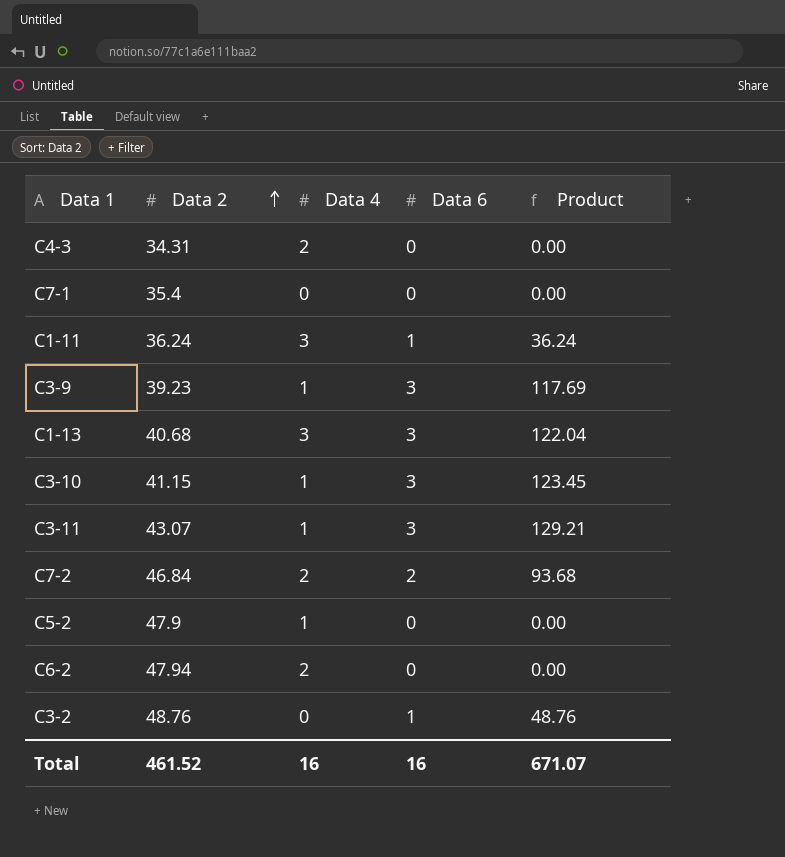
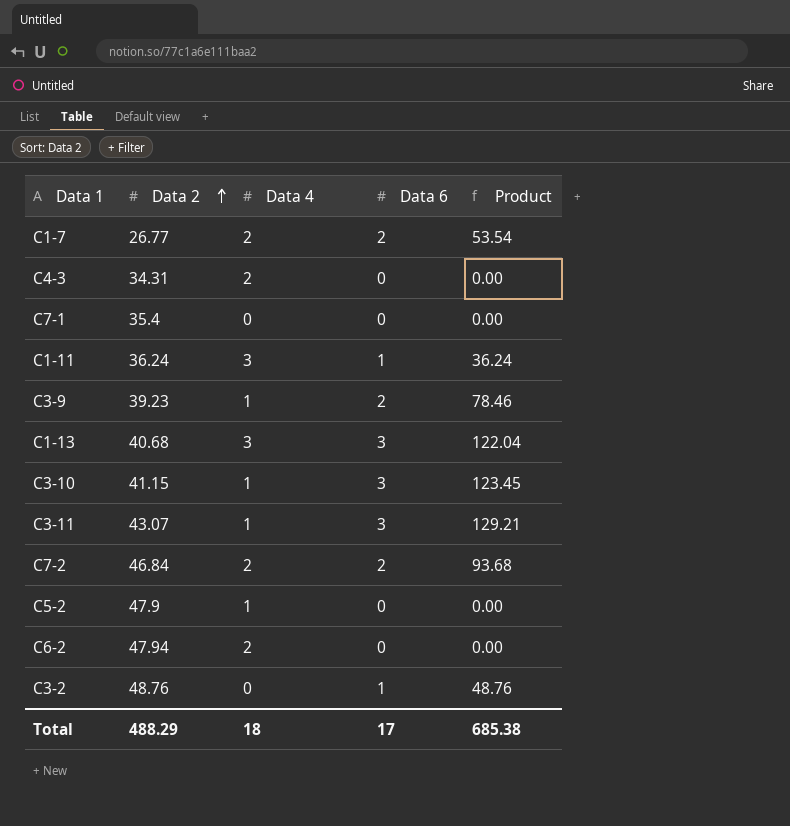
row C1-7: none -> 26.77 | 2 | 2 | 53.54
C3-9 | Data 6: 3 -> 2
C3-9 | Product: 117.69 -> 78.46
Total | Data 2: 461.52 -> 488.29
Total | Data 4: 16 -> 18
Total | Data 6: 16 -> 17
Total | Product: 671.07 -> 685.38

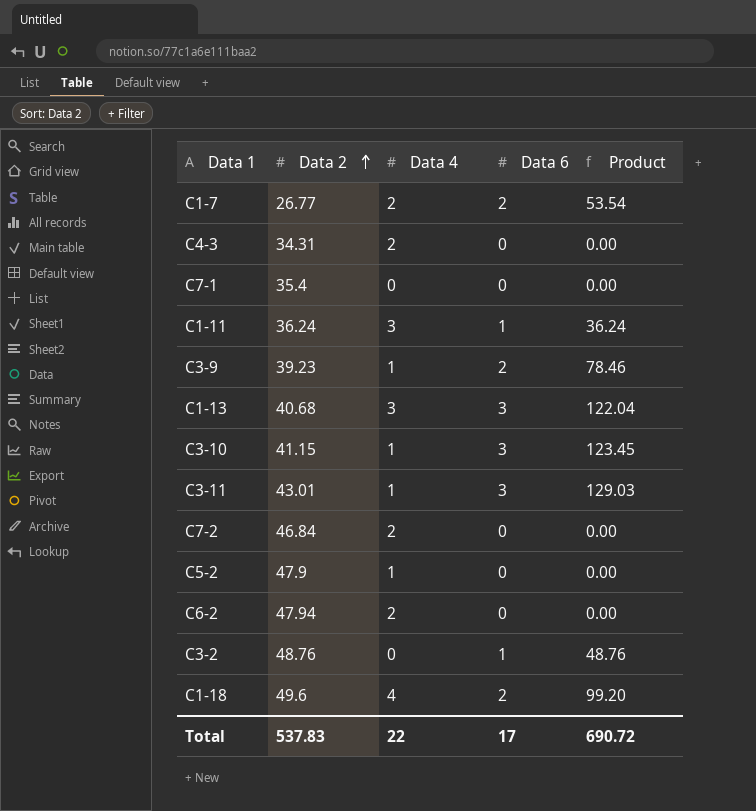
C3-11 | Data 2: 43.07 -> 43.01
C3-11 | Product: 129.21 -> 129.03
C7-2 | Data 6: 2 -> 0
C7-2 | Product: 93.68 -> 0.00
row C1-18: none -> 49.6 | 4 | 2 | 99.20
Total | Data 2: 488.29 -> 537.83
Total | Data 4: 18 -> 22
Total | Product: 685.38 -> 690.72

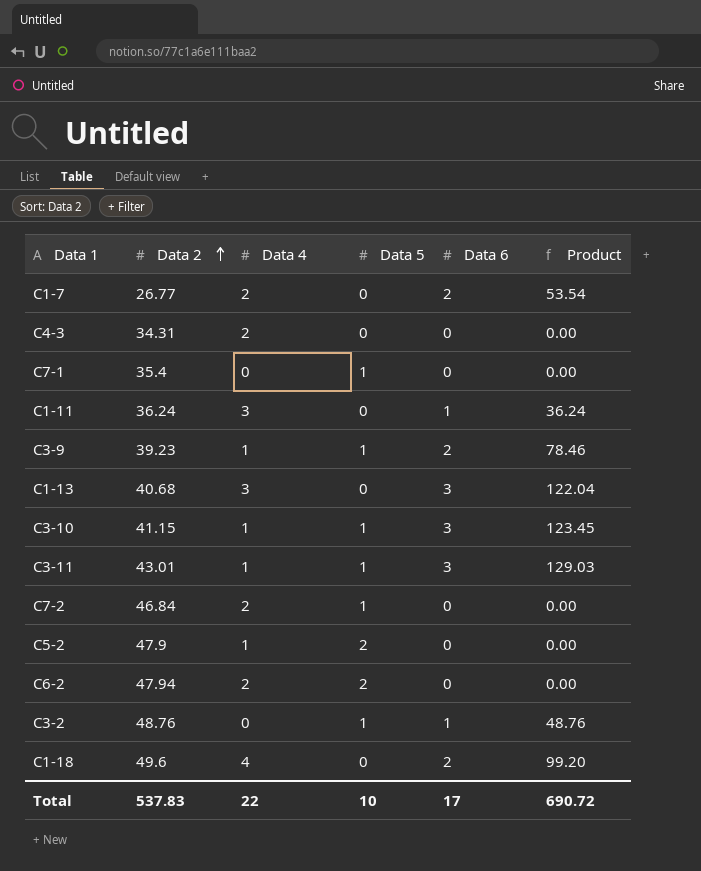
column Data 5 | position: none -> 4

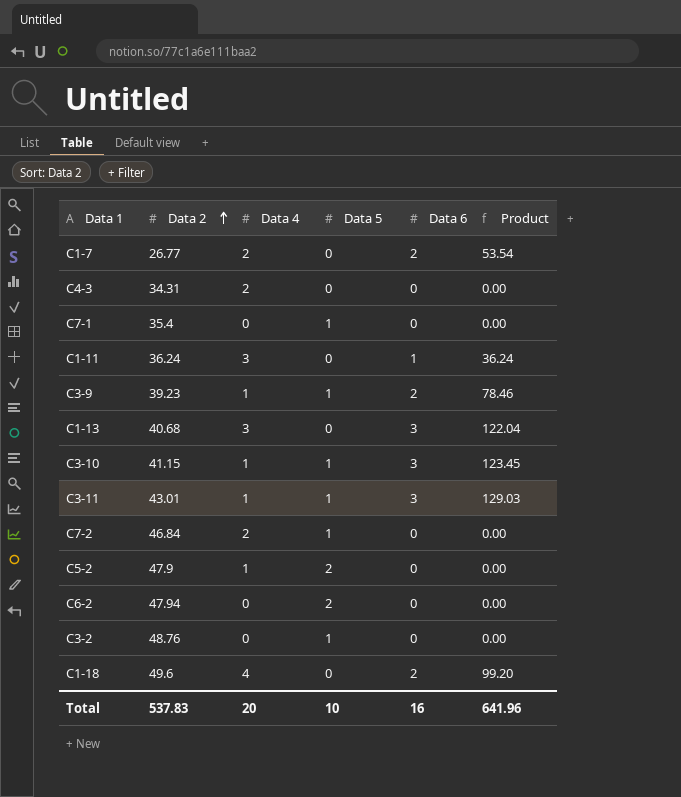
C6-2 | Data 4: 2 -> 0
C3-2 | Data 6: 1 -> 0
C3-2 | Product: 48.76 -> 0.00
Total | Data 4: 22 -> 20
Total | Data 6: 17 -> 16
Total | Product: 690.72 -> 641.96

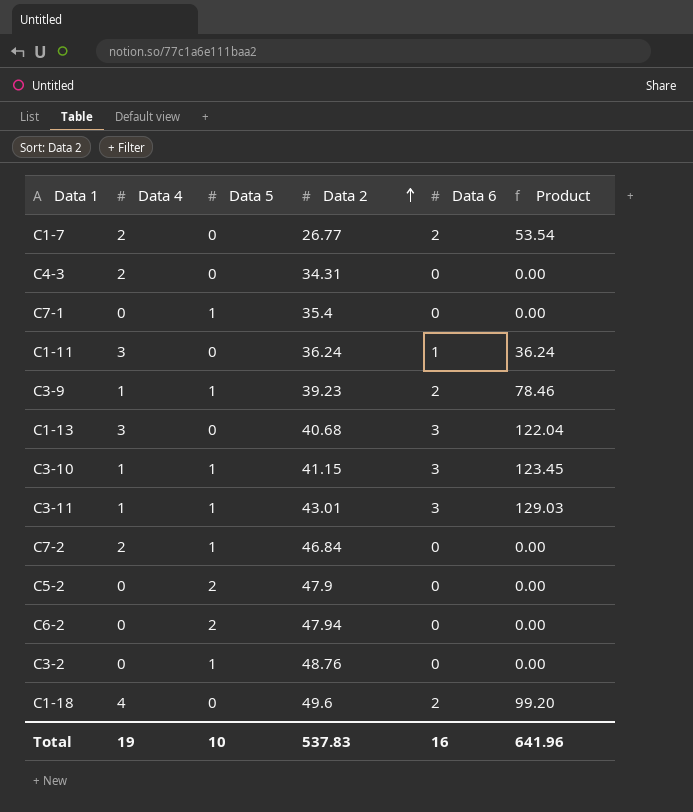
column Data 2 | position: 2 -> 4
C5-2 | Data 4: 1 -> 0
Total | Data 4: 20 -> 19

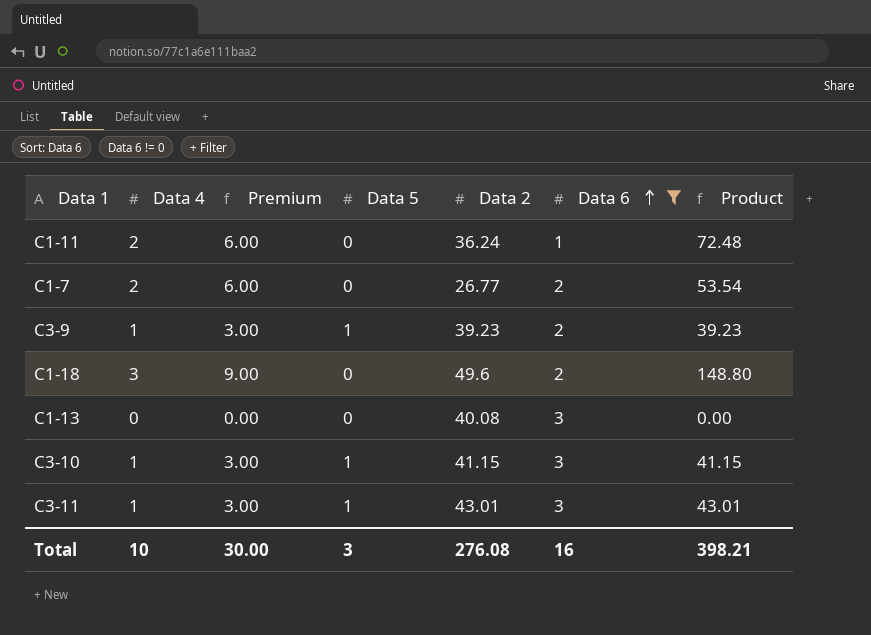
filter: none -> Data 6 != 0
row order: Data 2 ascending -> Data 6 ascending
column Premium | formula: none -> [Data 4] * 3
column Product | formula: [Data 2] * [Data 6] -> [Data 4] * [Data 2]
C1-11 | Data 4: 3 -> 2
C1-18 | Data 4: 4 -> 3
C1-13 | Data 4: 3 -> 0
C1-13 | Data 2: 40.68 -> 40.08
Total | Data 4: 19 -> 10
Total | Data 5: 10 -> 3
Total | Data 2: 537.83 -> 276.08
Total | Product: 641.96 -> 398.21

